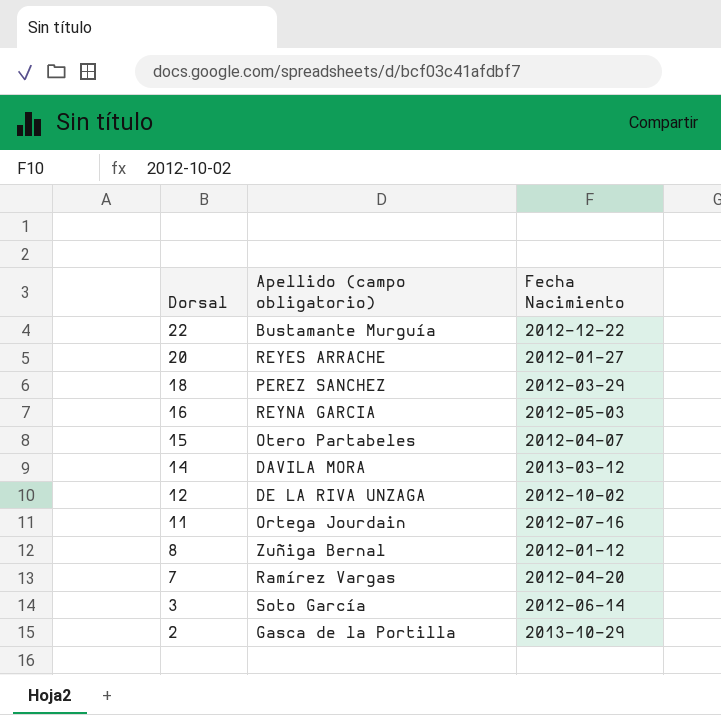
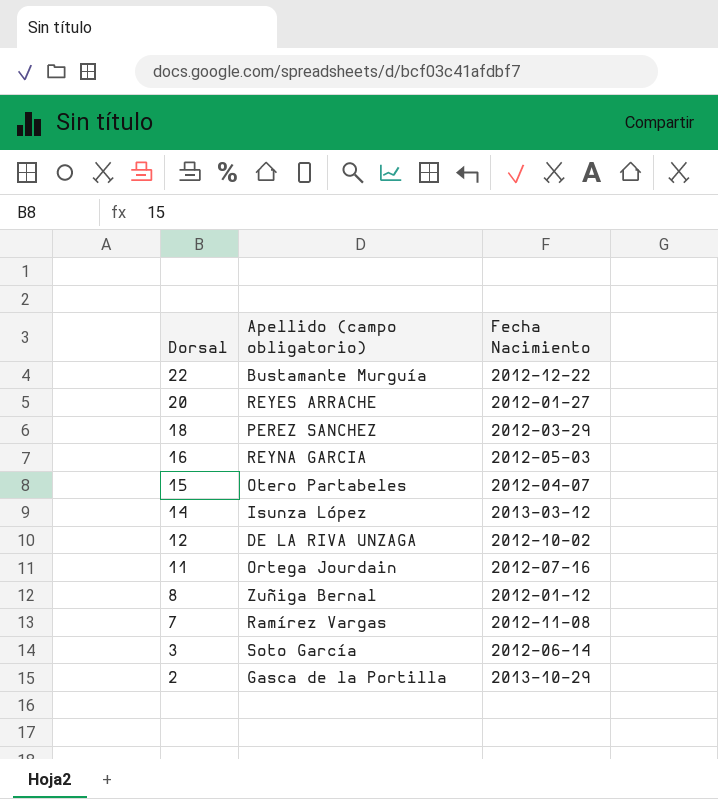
14 | Apellido (campo obligatorio): DAVILA MORA -> Isunza López
7 | Fecha Nacimiento: 2012-04-20 -> 2012-11-08

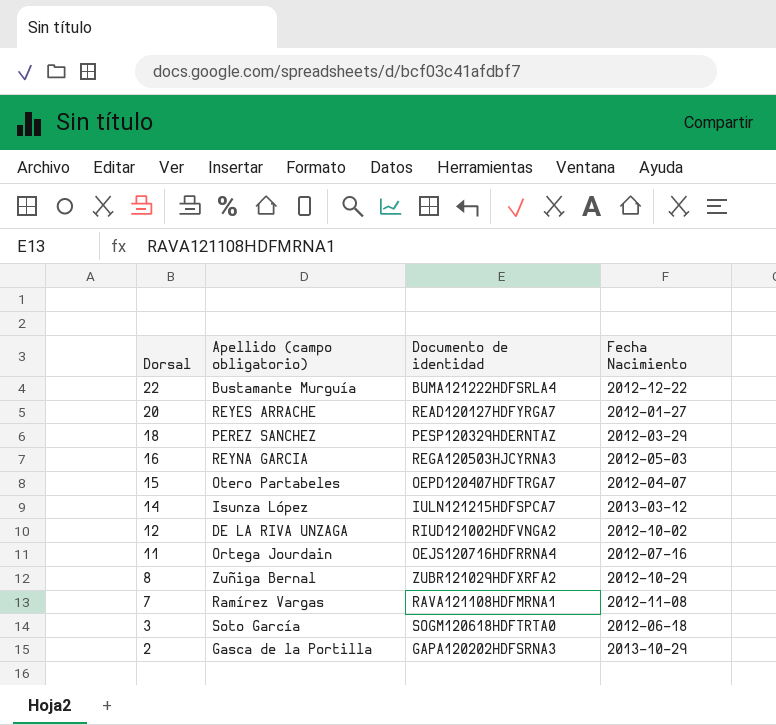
column Documento de identidad | position: none -> 3
8 | Fecha Nacimiento: 2012-01-12 -> 2012-10-29
3 | Fecha Nacimiento: 2012-06-14 -> 2012-06-18

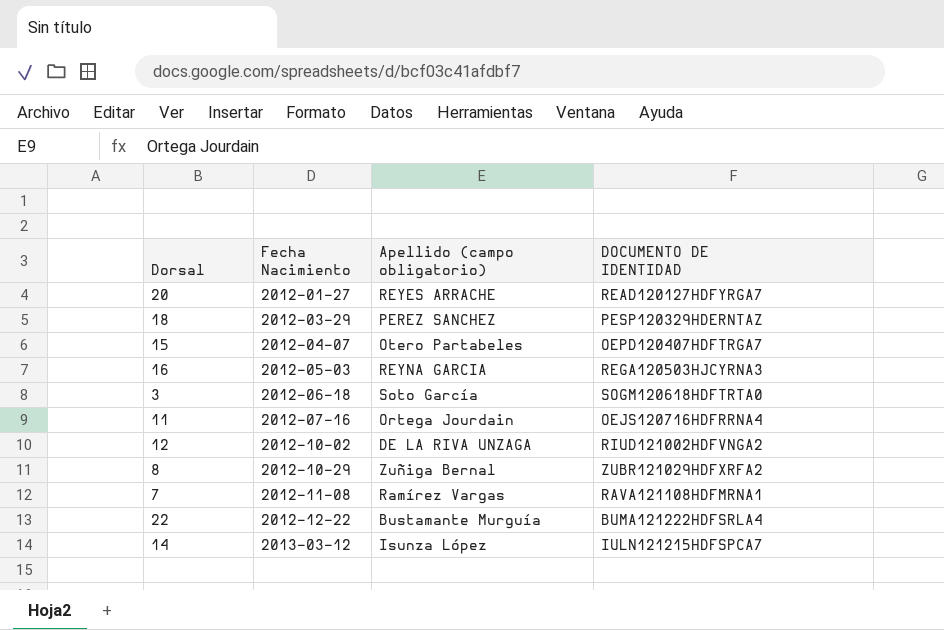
row order: Dorsal descending -> Fecha Nacimiento ascending
column Fecha Nacimiento | position: 4 -> 2
column name: Documento de identidad -> DOCUMENTO DE IDENTIDAD
row 2: Gasca de la Portilla | GAPA120202HDFSRNA3 | 2013-10-29 -> none

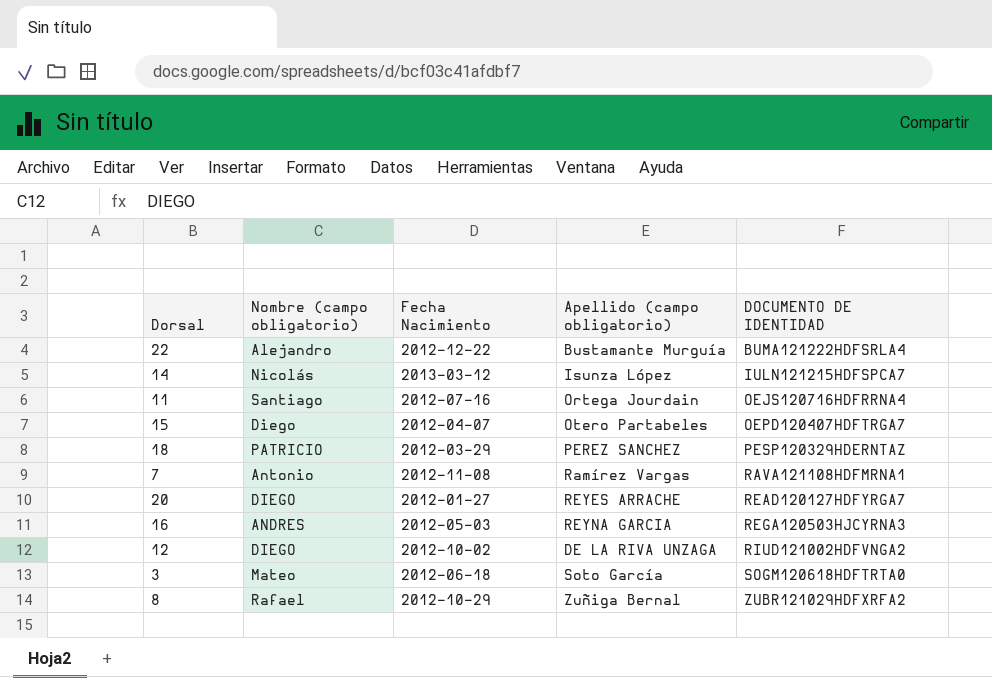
row order: Fecha Nacimiento ascending -> DOCUMENTO DE IDENTIDAD ascending
column Nombre (campo obligatorio) | position: none -> 2

